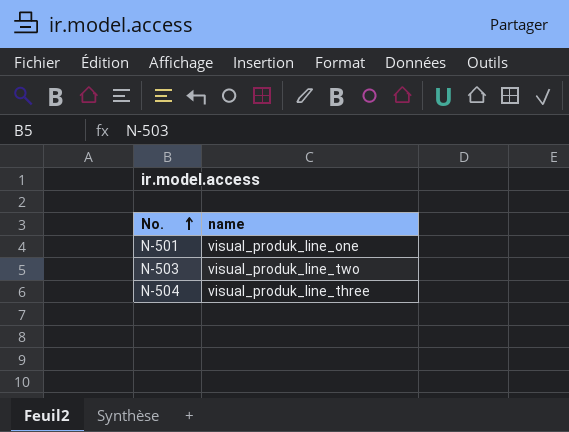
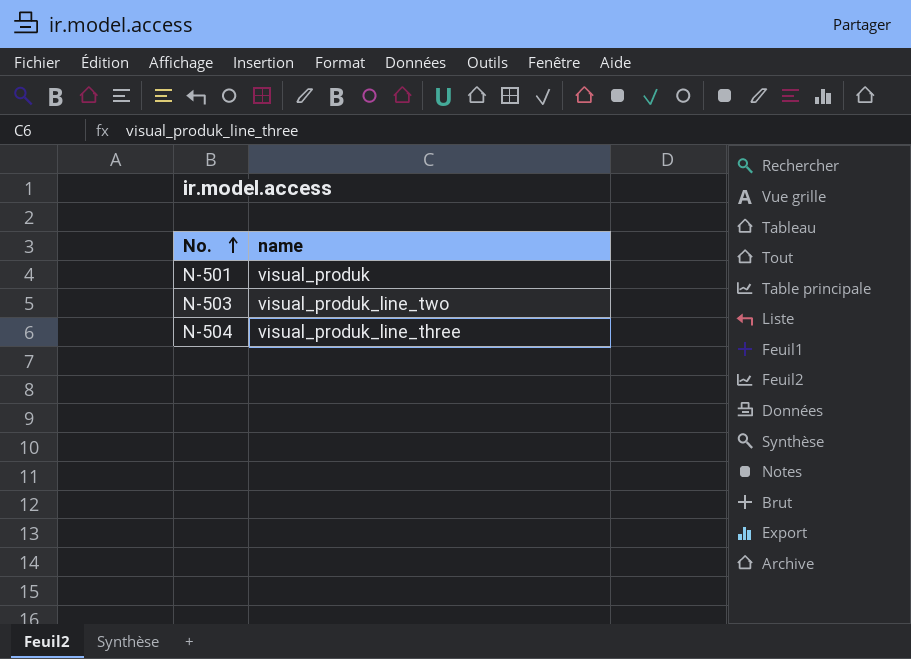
N-501 | name: visual_produk_line_one -> visual_produk

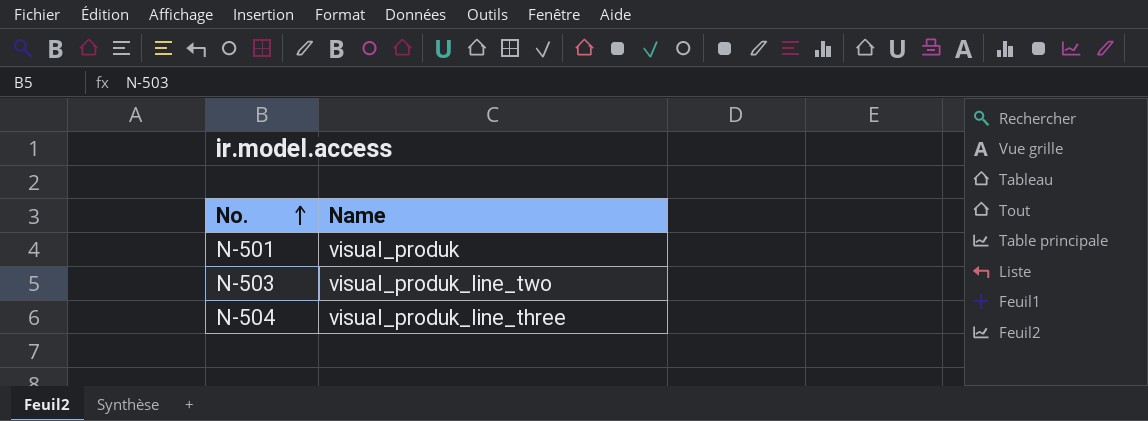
column name: name -> Name

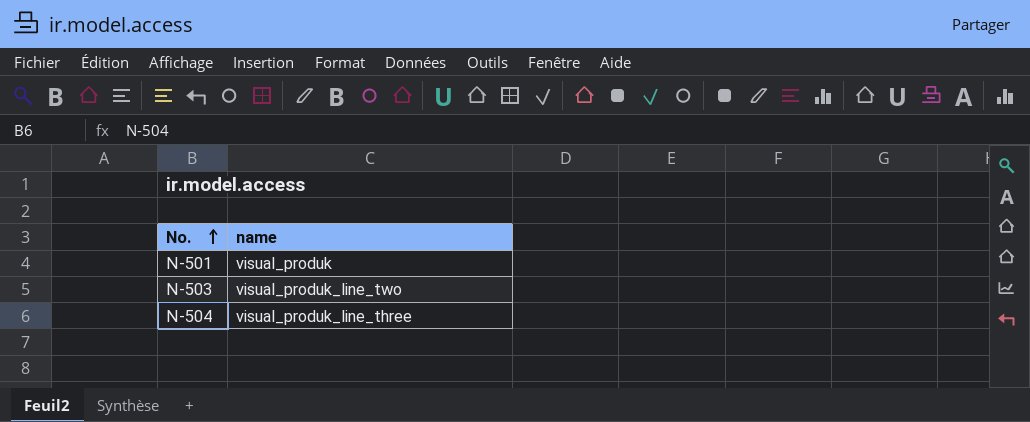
column name: Name -> name

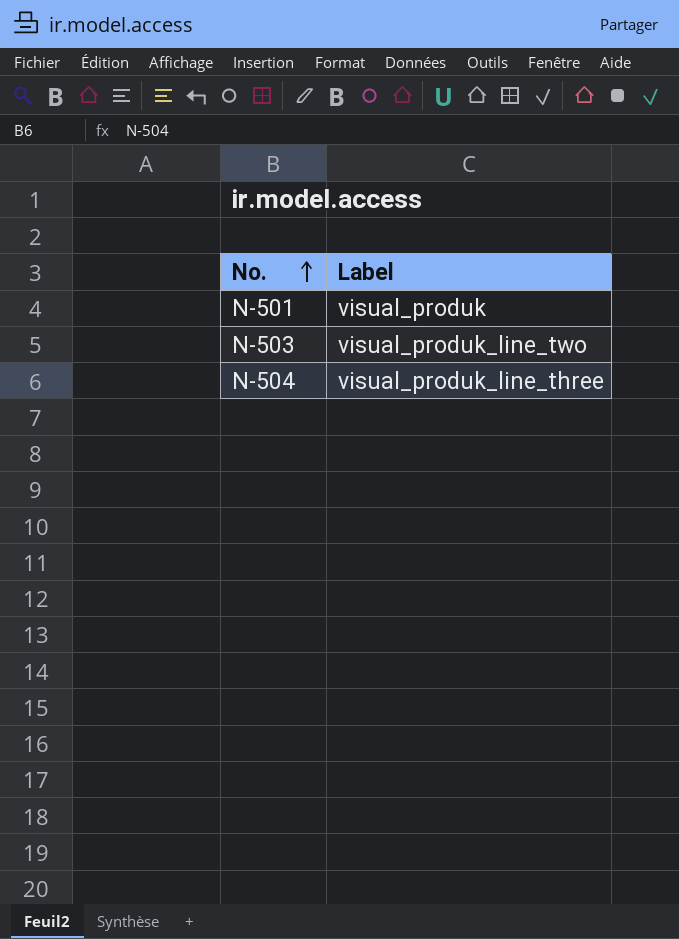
column name: name -> Label

